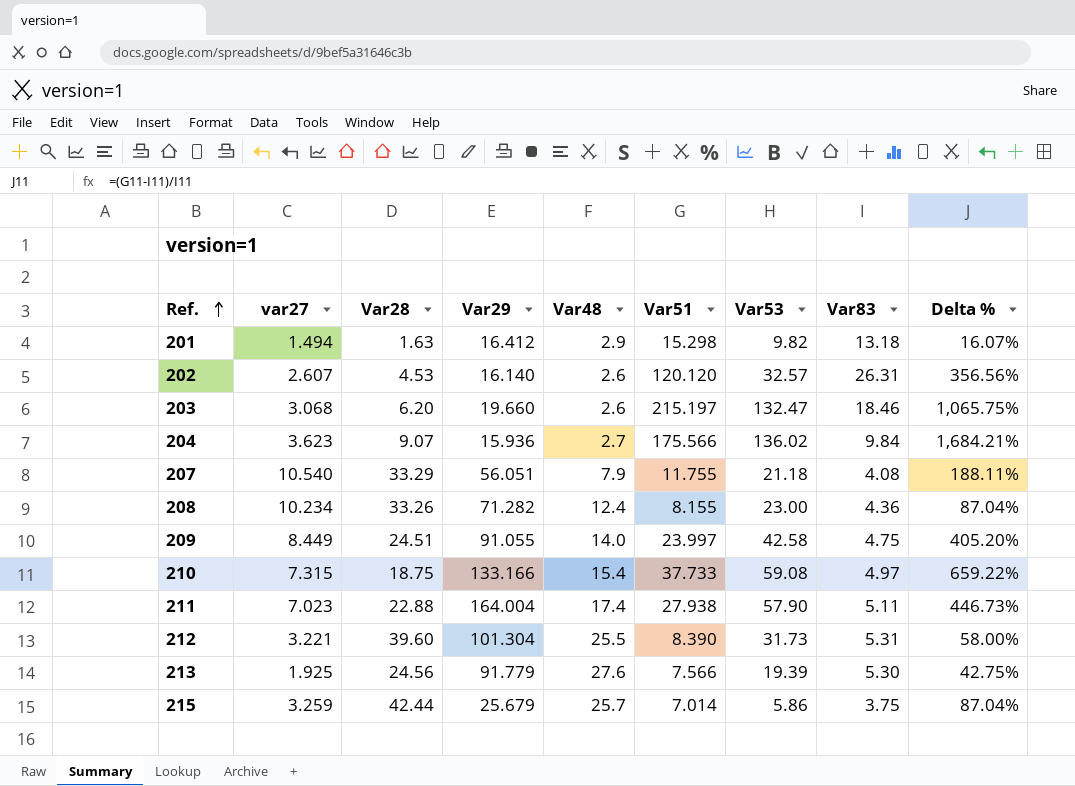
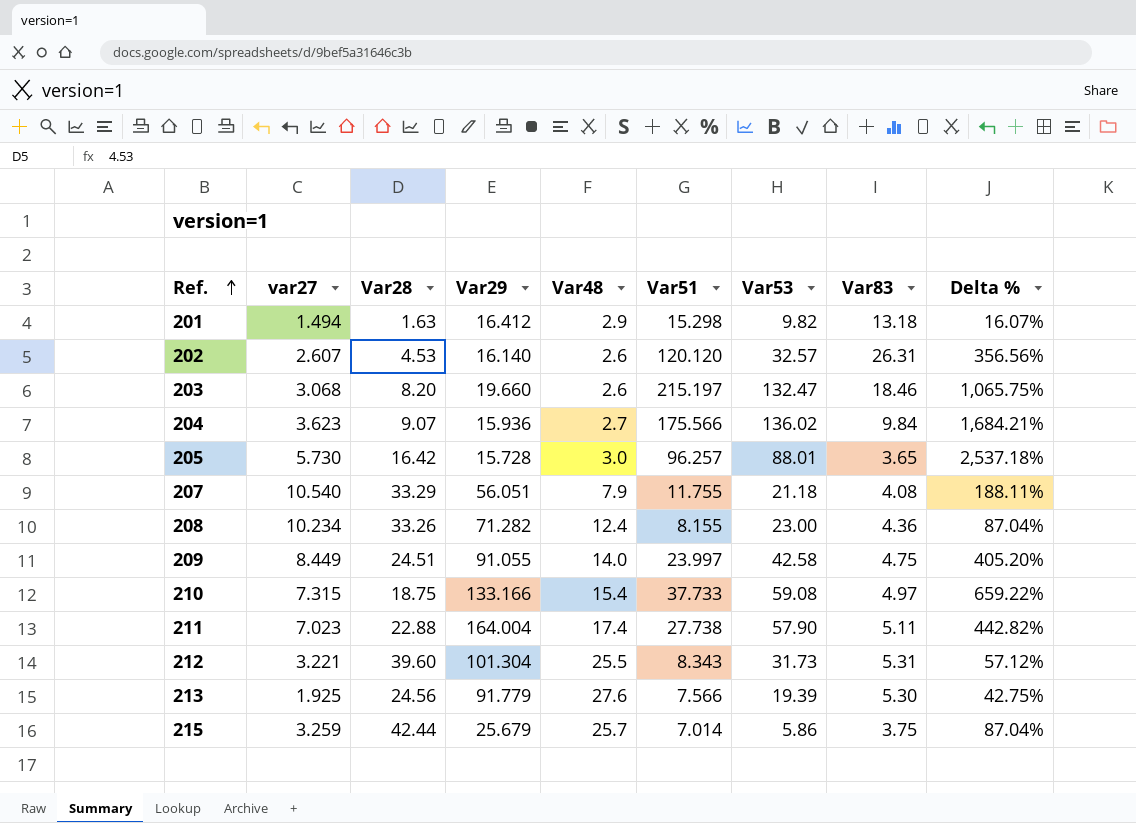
203 | Var28: 6.20 -> 8.20
row 205: none -> 5.730 | 16.42 | 15.728 | 3.0 | 96.257 | 88.01 | 3.65 | 2,537.18%
211 | Var51: 27.938 -> 27.738
211 | Delta %: 446.73% -> 442.82%
212 | Var51: 8.390 -> 8.343
212 | Delta %: 58.00% -> 57.12%

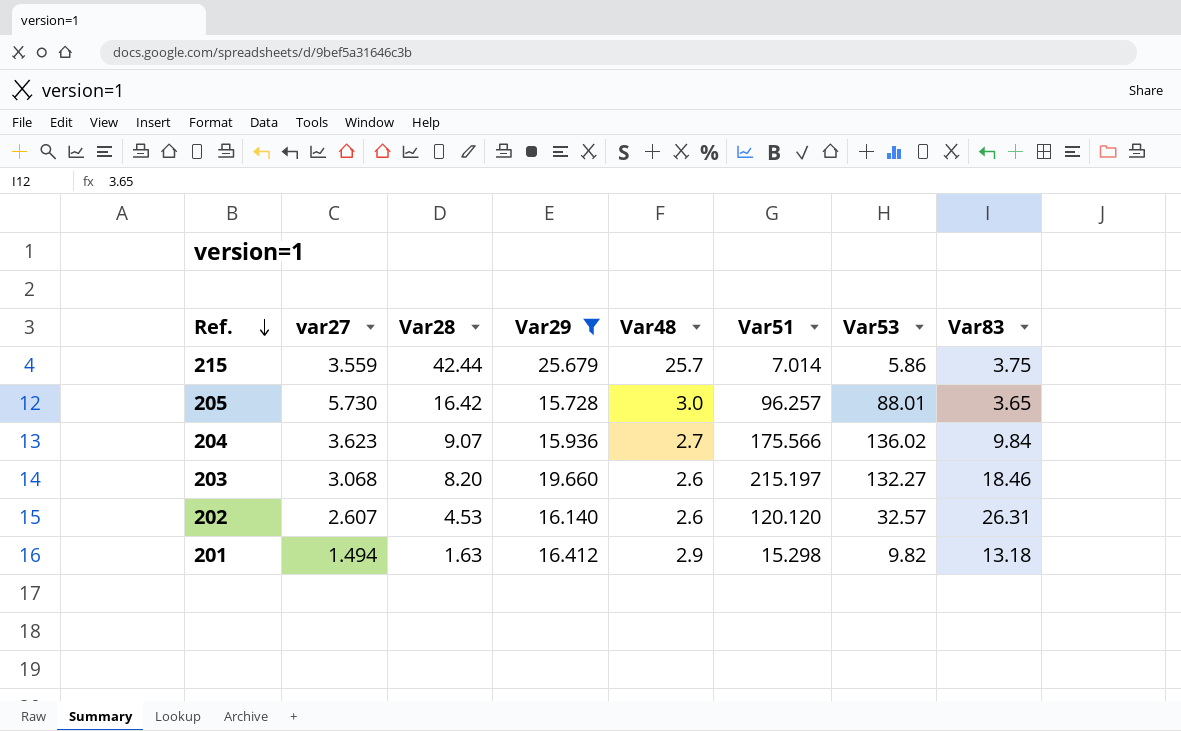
filter: none -> Var29 <= 25.679
row order: Ref. ascending -> Ref. descending
column Delta % | formula: ([Var51] - [Var83]) / [Var83] -> none
215 | var27: 3.259 -> 3.559
203 | Var53: 132.47 -> 132.27

